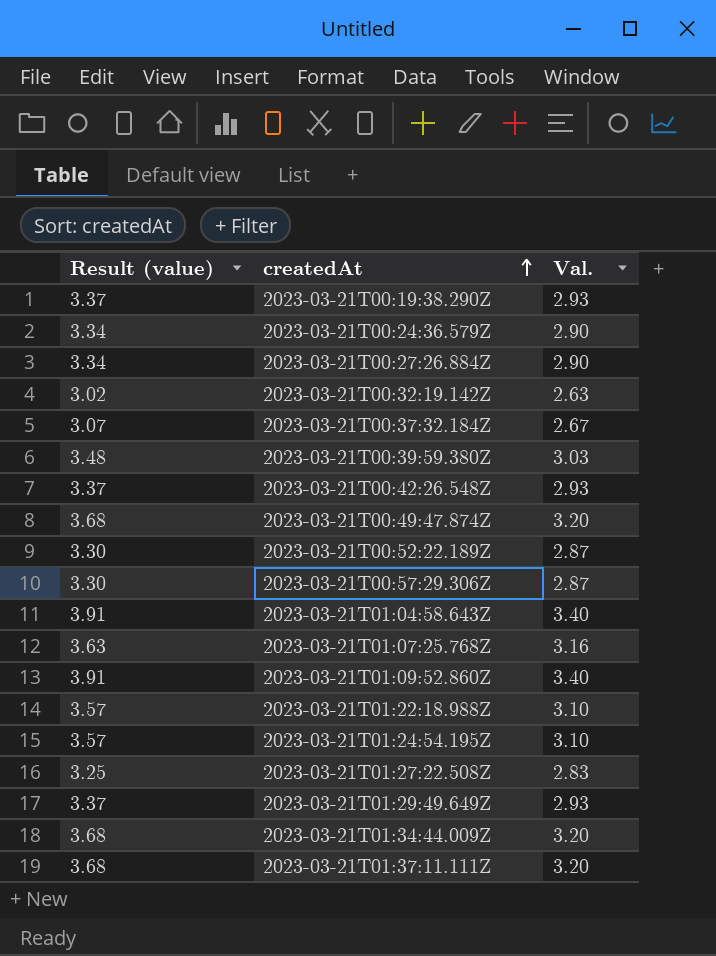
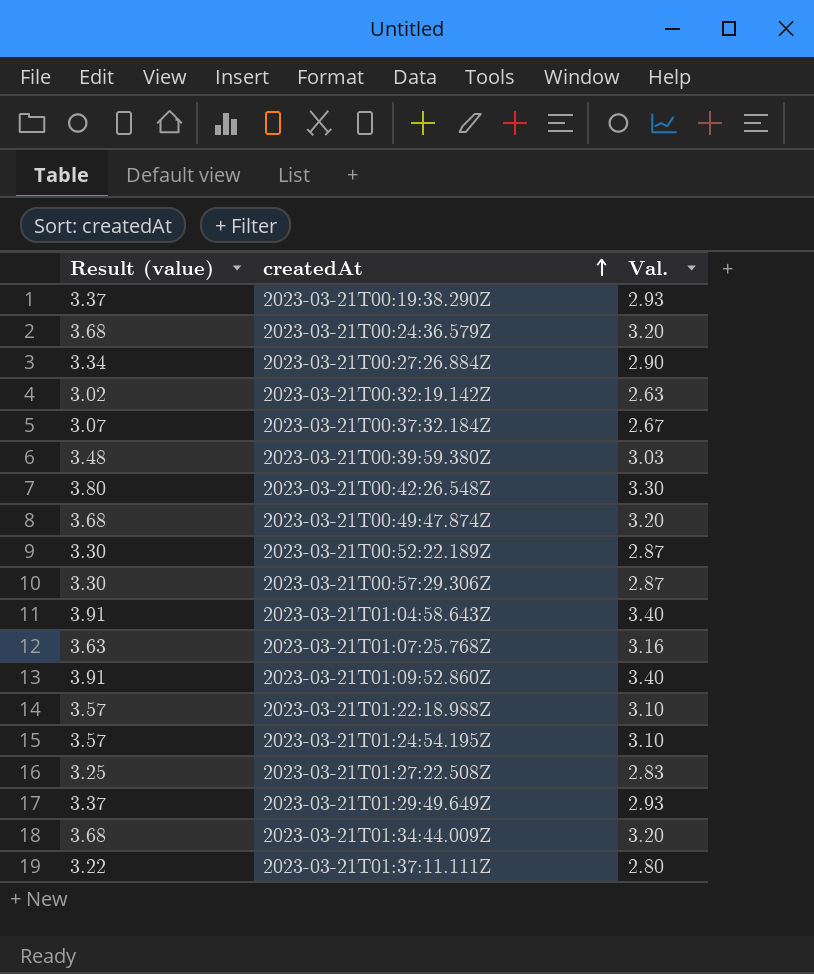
2023-03-21T00:24:36.579Z | Result (value): 3.34 -> 3.68
2023-03-21T00:24:36.579Z | Val.: 2.90 -> 3.20
2023-03-21T00:42:26.548Z | Result (value): 3.37 -> 3.80
2023-03-21T00:42:26.548Z | Val.: 2.93 -> 3.30
2023-03-21T01:37:11.111Z | Result (value): 3.68 -> 3.22
2023-03-21T01:37:11.111Z | Val.: 3.20 -> 2.80

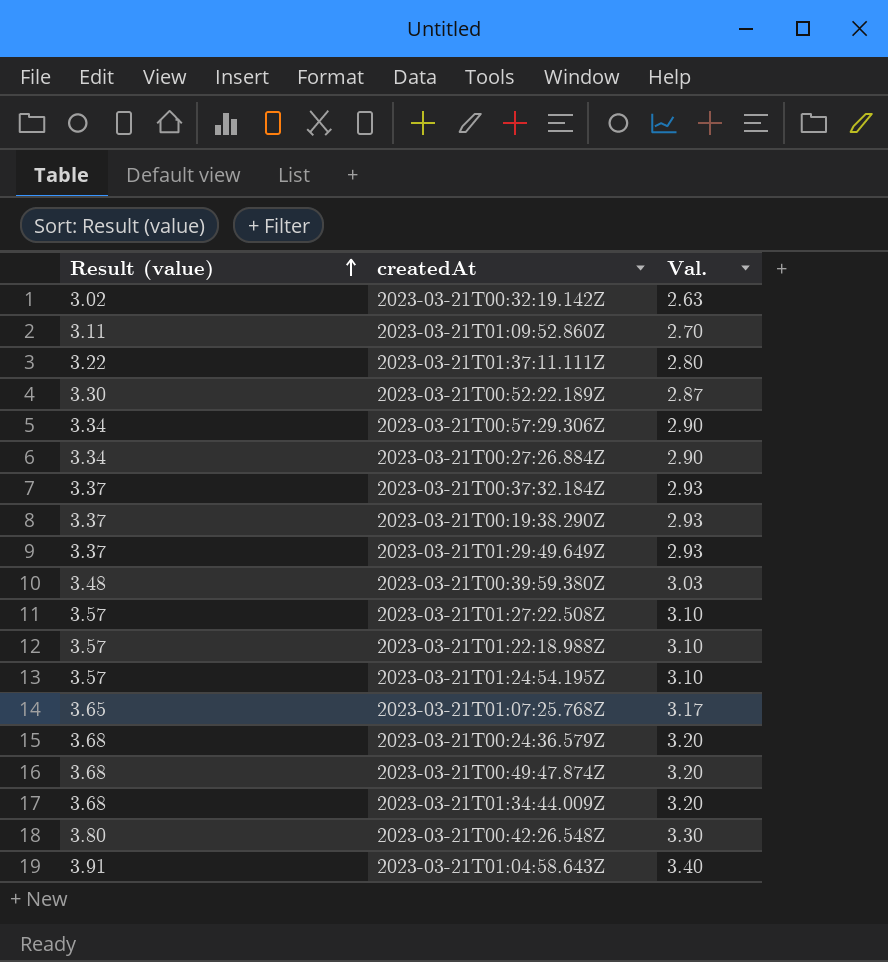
row order: createdAt ascending -> Result (value) ascending
2023-03-21T01:09:52.860Z | Result (value): 3.91 -> 3.11
2023-03-21T01:09:52.860Z | Val.: 3.40 -> 2.70
2023-03-21T00:57:29.306Z | Result (value): 3.30 -> 3.34
2023-03-21T00:57:29.306Z | Val.: 2.87 -> 2.90
2023-03-21T00:37:32.184Z | Result (value): 3.07 -> 3.37
2023-03-21T00:37:32.184Z | Val.: 2.67 -> 2.93
2023-03-21T01:27:22.508Z | Result (value): 3.25 -> 3.57
2023-03-21T01:27:22.508Z | Val.: 2.83 -> 3.10
2023-03-21T01:07:25.768Z | Result (value): 3.63 -> 3.65
2023-03-21T01:07:25.768Z | Val.: 3.16 -> 3.17

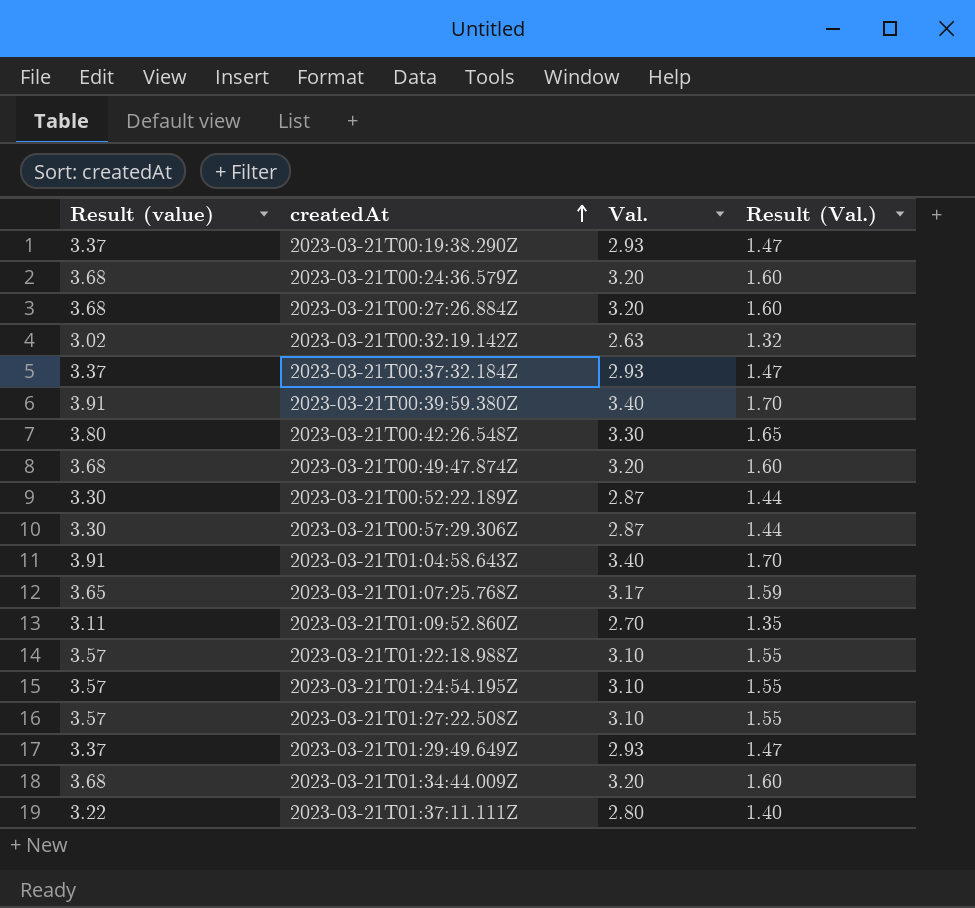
row order: Result (value) ascending -> createdAt ascending
column Result (Val.) | formula: none -> [Val.] * 0.5
2023-03-21T00:27:26.884Z | Result (value): 3.34 -> 3.68
2023-03-21T00:27:26.884Z | Val.: 2.90 -> 3.20
2023-03-21T00:39:59.380Z | Result (value): 3.48 -> 3.91
2023-03-21T00:39:59.380Z | Val.: 3.03 -> 3.40
2023-03-21T00:57:29.306Z | Result (value): 3.34 -> 3.30
2023-03-21T00:57:29.306Z | Val.: 2.90 -> 2.87

